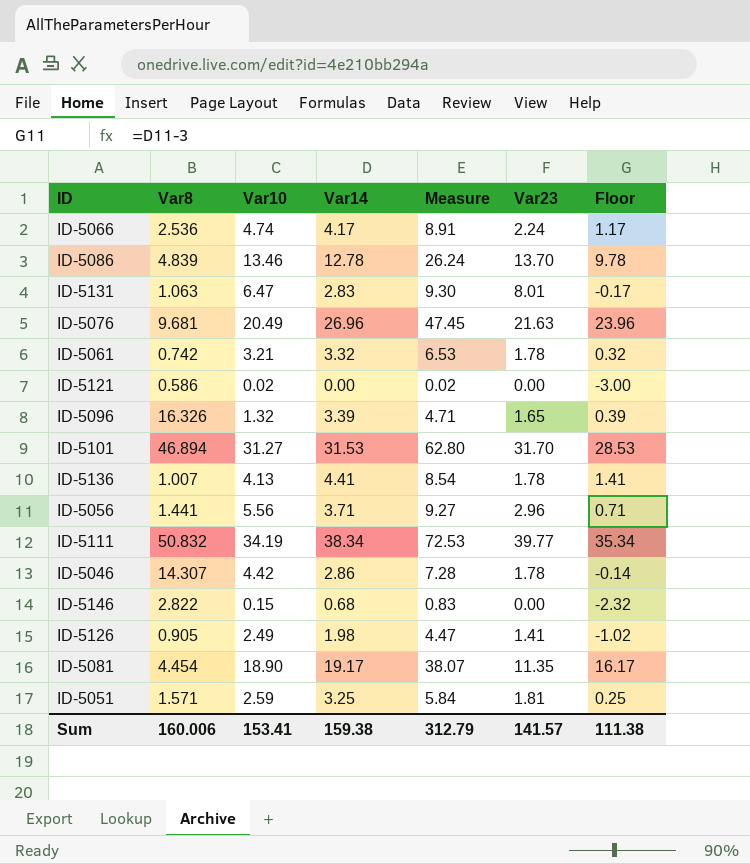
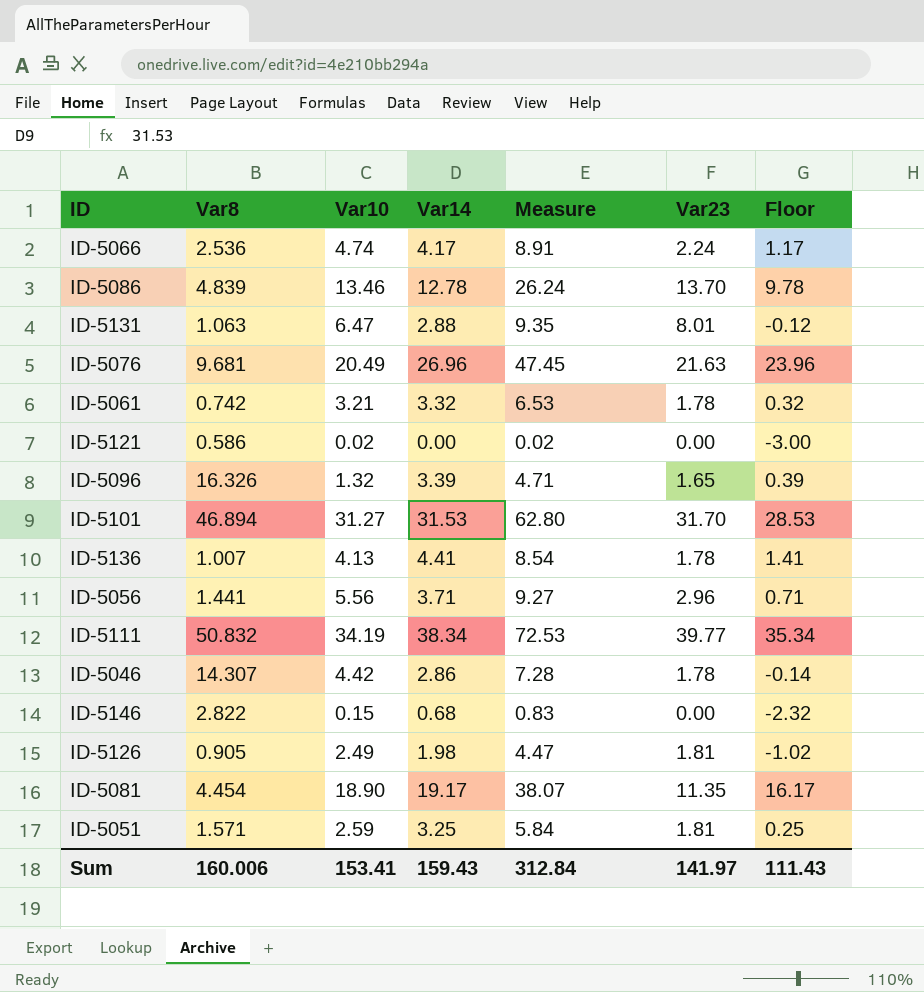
ID-5131 | Var14: 2.83 -> 2.88
ID-5131 | Measure: 9.30 -> 9.35
ID-5131 | Floor: -0.17 -> -0.12
ID-5126 | Var23: 1.41 -> 1.81
Sum | Var14: 159.38 -> 159.43
Sum | Measure: 312.79 -> 312.84
Sum | Var23: 141.57 -> 141.97
Sum | Floor: 111.38 -> 111.43

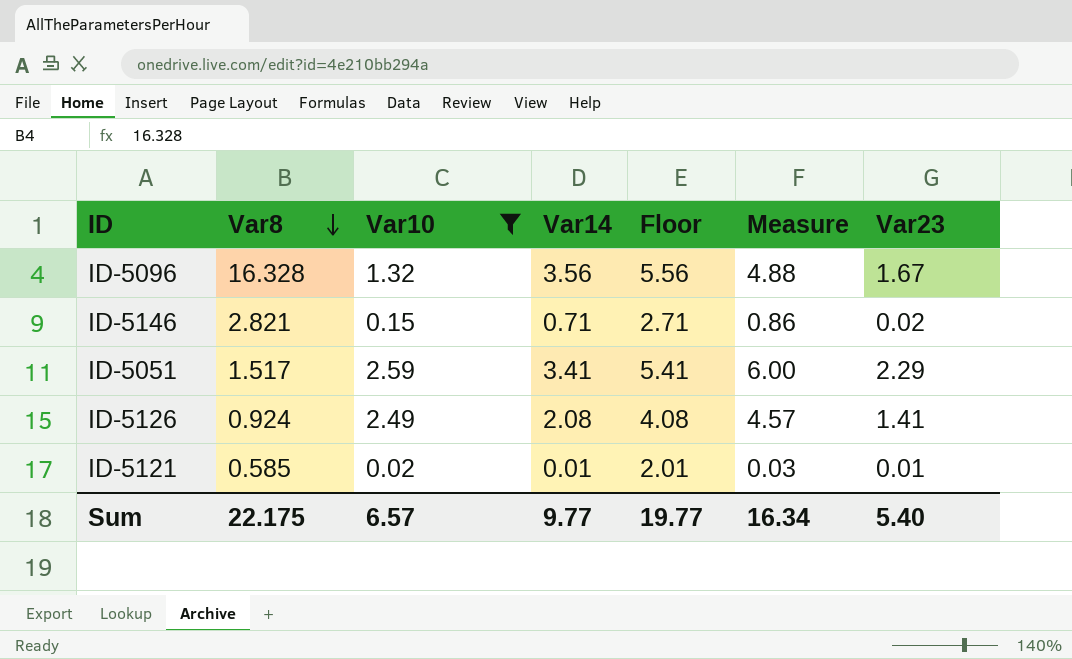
filter: none -> Var10 <= 2.59
row order: none -> Var8 descending
column Floor | formula: [Var14] - 3 -> [Var14] + 2
column Floor | position: 7 -> 5
ID-5096 | Var8: 16.326 -> 16.328
ID-5096 | Var14: 3.39 -> 3.56
ID-5096 | Measure: 4.71 -> 4.88
ID-5096 | Var23: 1.65 -> 1.67
ID-5146 | Var8: 2.822 -> 2.821
ID-5146 | Var14: 0.68 -> 0.71
ID-5146 | Measure: 0.83 -> 0.86
ID-5146 | Var23: 0.00 -> 0.02
ID-5051 | Var8: 1.571 -> 1.517
ID-5051 | Var14: 3.25 -> 3.41
ID-5051 | Measure: 5.84 -> 6.00
ID-5051 | Var23: 1.81 -> 2.29
ID-5126 | Var8: 0.905 -> 0.924
ID-5126 | Var14: 1.98 -> 2.08
ID-5126 | Measure: 4.47 -> 4.57
ID-5126 | Var23: 1.81 -> 1.41
ID-5121 | Var8: 0.586 -> 0.585
ID-5121 | Var14: 0.00 -> 0.01
ID-5121 | Measure: 0.02 -> 0.03
ID-5121 | Var23: 0.00 -> 0.01
Sum | Var8: 160.006 -> 22.175
Sum | Var10: 153.41 -> 6.57
Sum | Var14: 159.43 -> 9.77
Sum | Floor: 111.43 -> 19.77
Sum | Measure: 312.84 -> 16.34
Sum | Var23: 141.97 -> 5.40

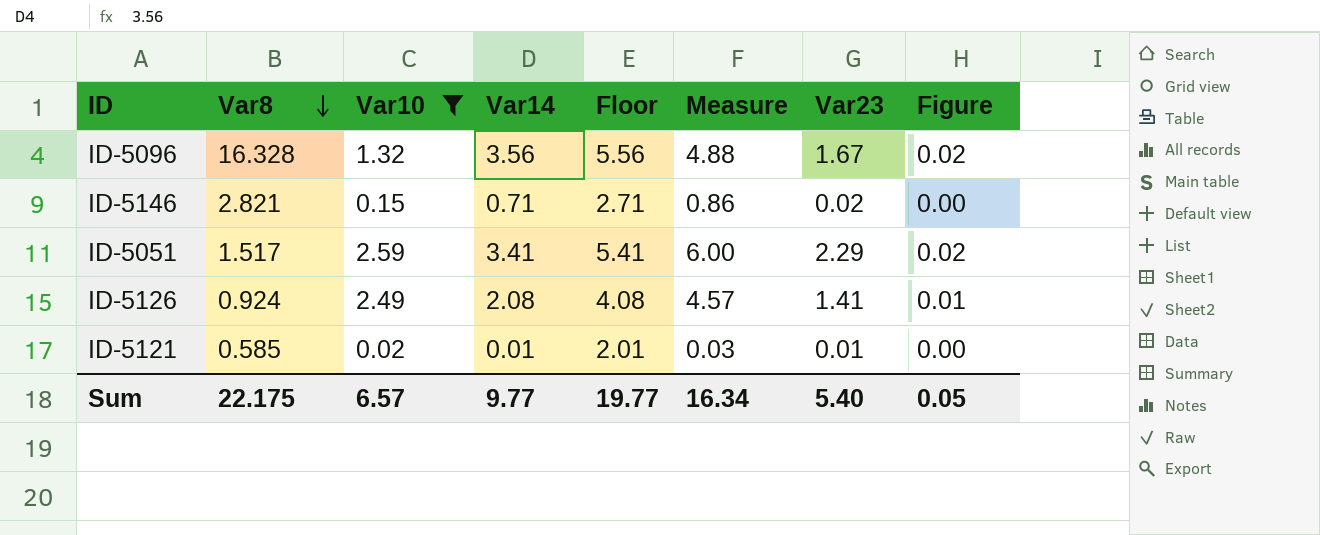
column Figure | formula: none -> [Var23] * 0.01

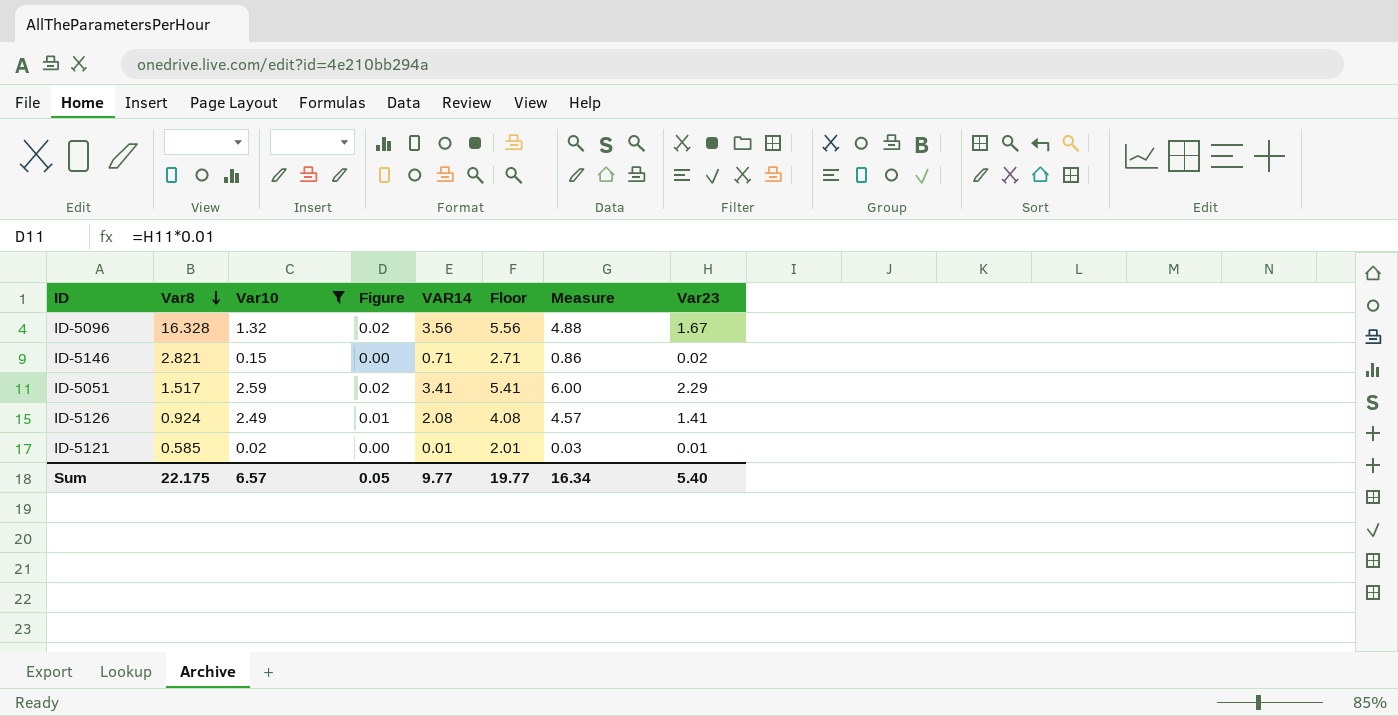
column Figure | position: 8 -> 4
column name: Var14 -> VAR14

